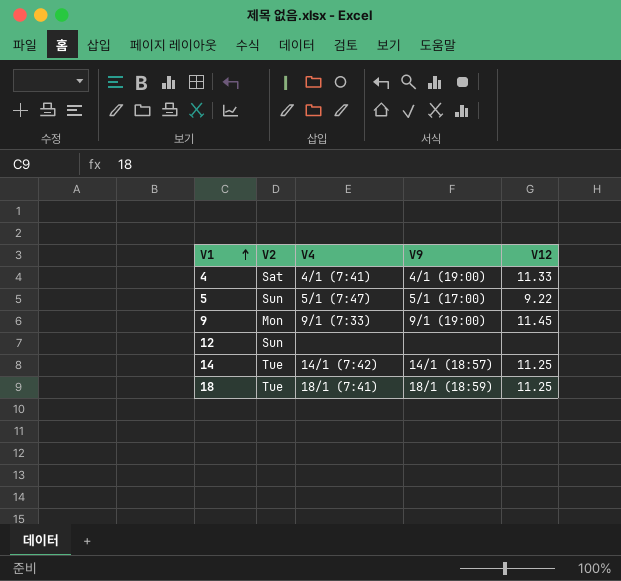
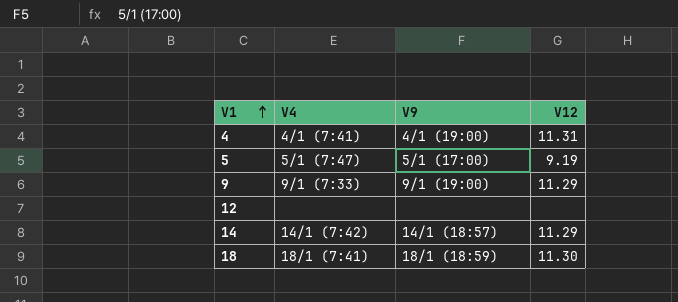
column V2 | position: 2 -> none
4 | V12: 11.33 -> 11.31
5 | V12: 9.22 -> 9.19
9 | V12: 11.45 -> 11.29
14 | V12: 11.25 -> 11.29
18 | V12: 11.25 -> 11.30

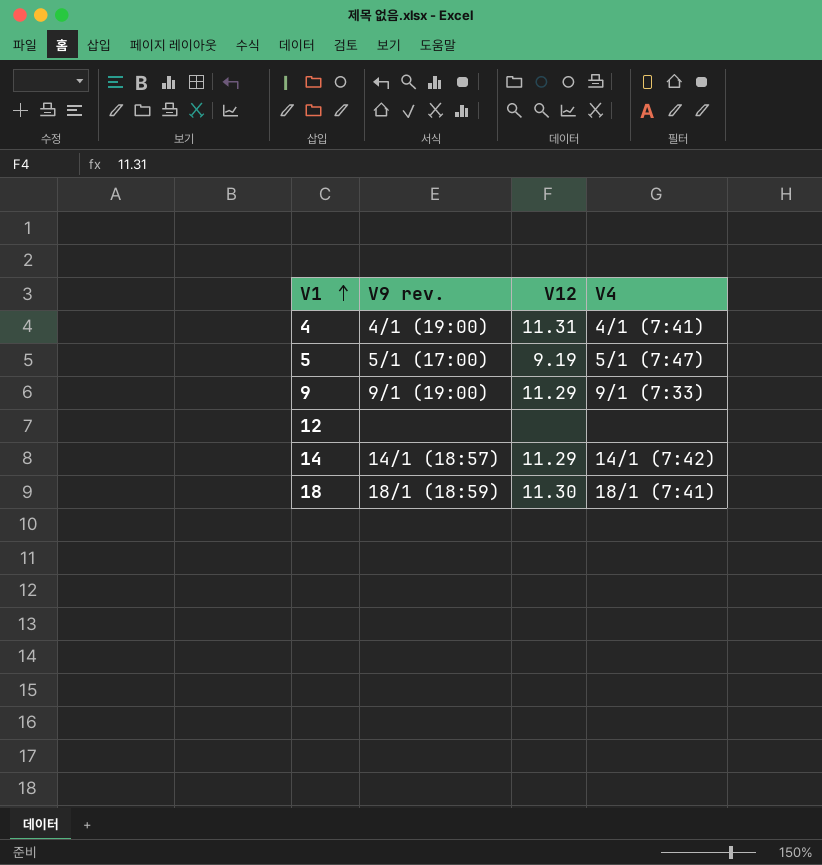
column name: V9 -> V9 rev.
column V4 | position: 2 -> 4

